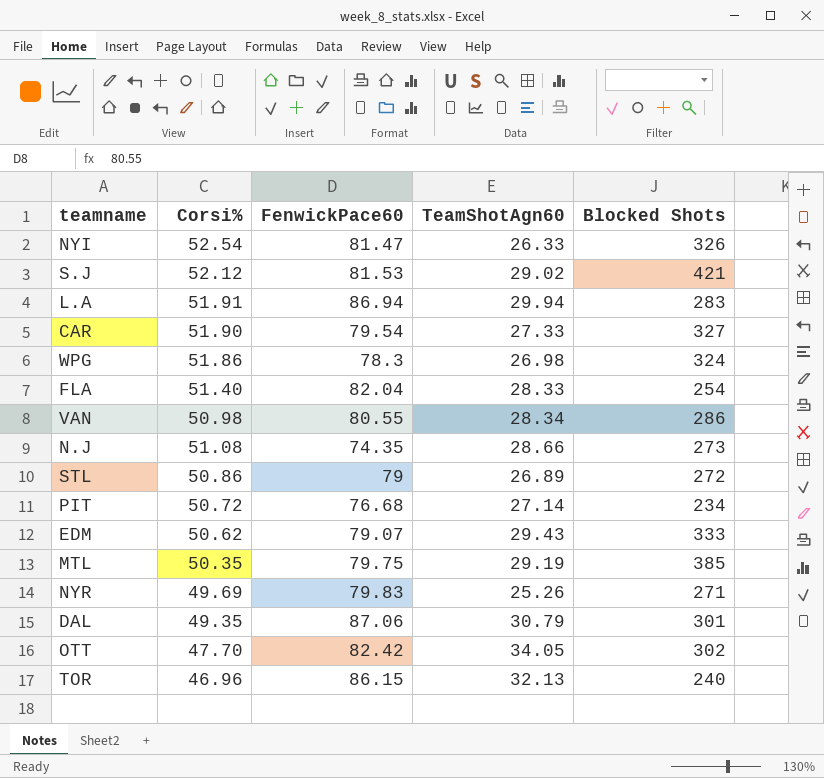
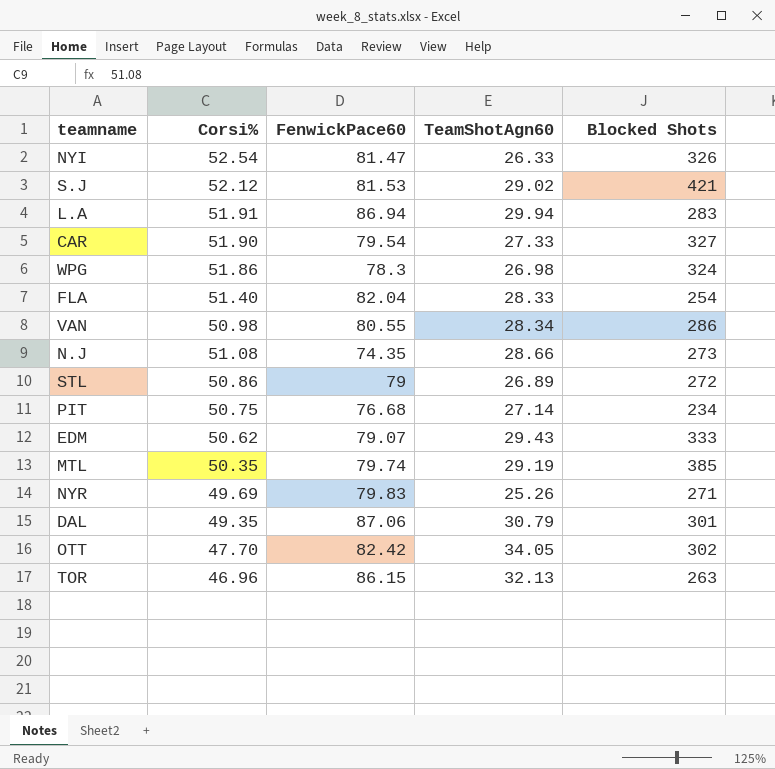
PIT | Corsi%: 50.72 -> 50.75
MTL | FenwickPace60: 79.75 -> 79.74
TOR | Blocked Shots: 240 -> 263

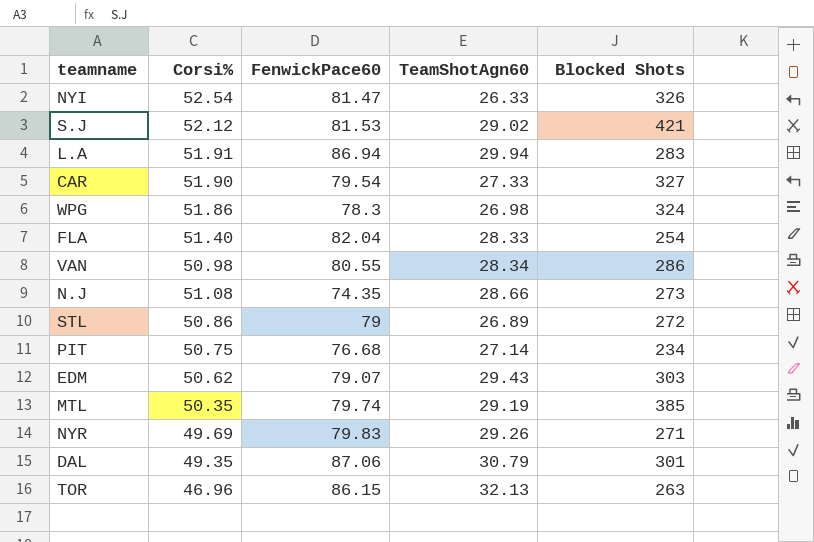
row OTT: 47.70 | 82.42 | 34.05 | 302 -> none
EDM | Blocked Shots: 333 -> 303
NYR | TeamShotAgn60: 25.26 -> 29.26

